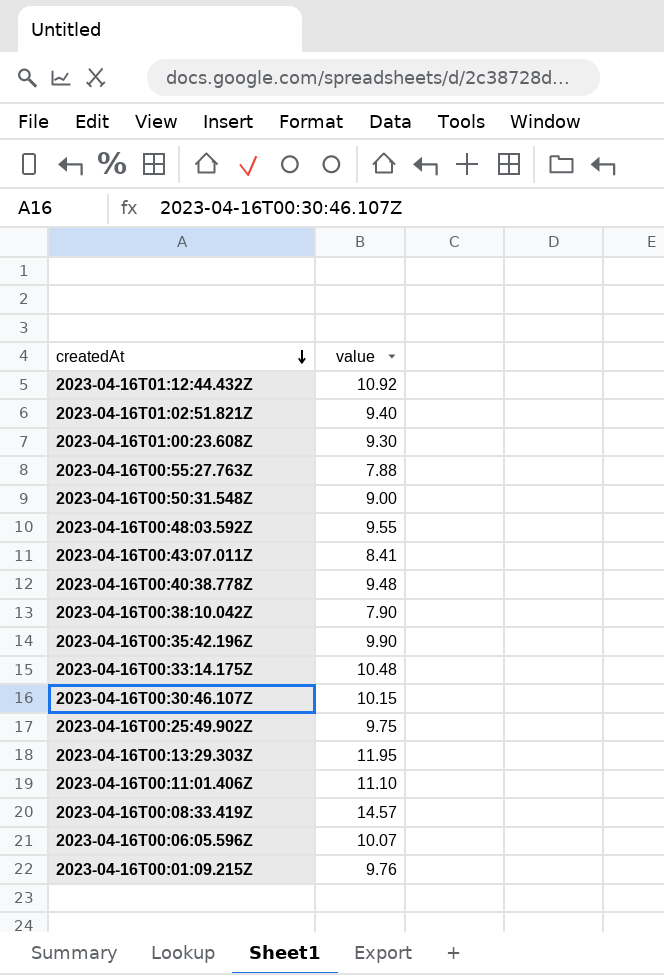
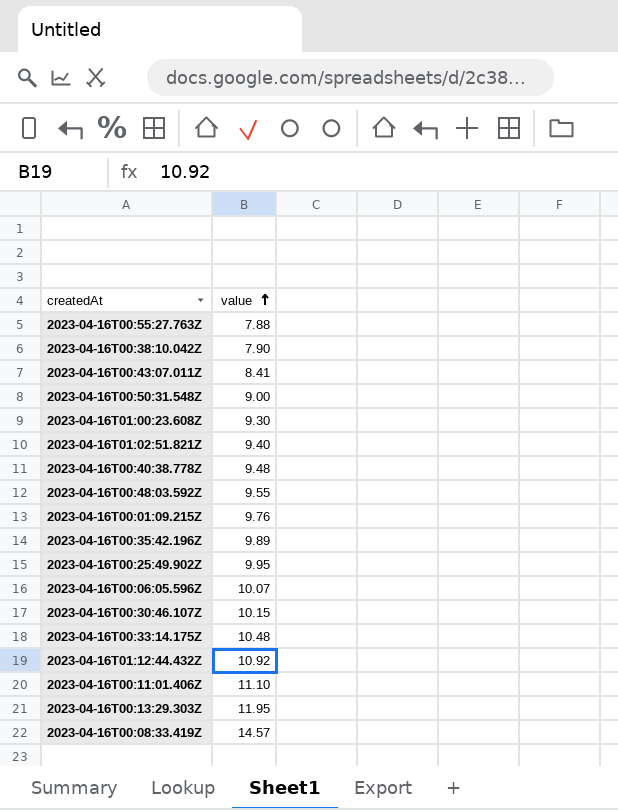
row order: createdAt descending -> value ascending
2023-04-16T00:35:42.196Z | value: 9.90 -> 9.89
2023-04-16T00:25:49.902Z | value: 9.75 -> 9.95

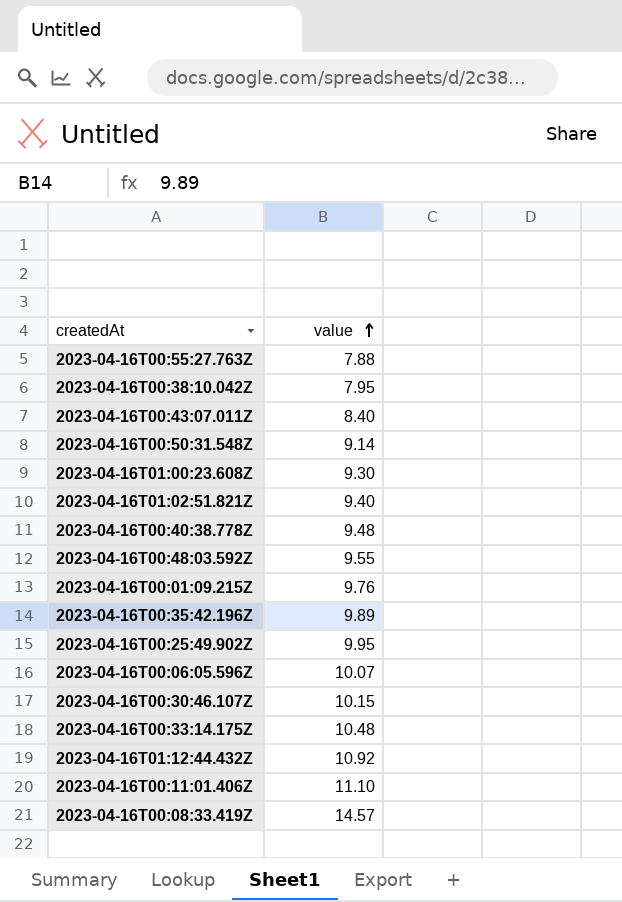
row 2023-04-16T00:13:29.303Z: 11.95 -> none
2023-04-16T00:38:10.042Z | value: 7.90 -> 7.95
2023-04-16T00:43:07.011Z | value: 8.41 -> 8.40
2023-04-16T00:50:31.548Z | value: 9.00 -> 9.14

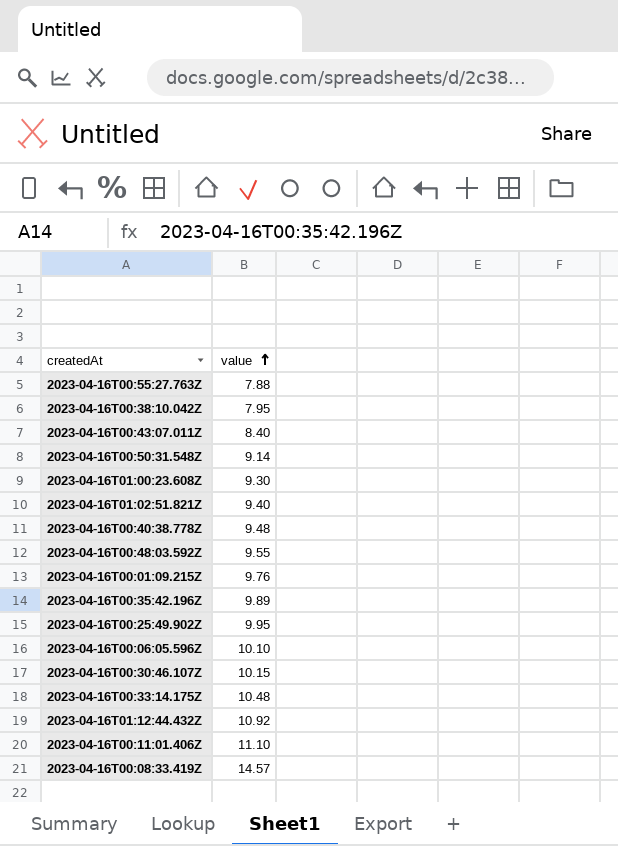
2023-04-16T00:06:05.596Z | value: 10.07 -> 10.10

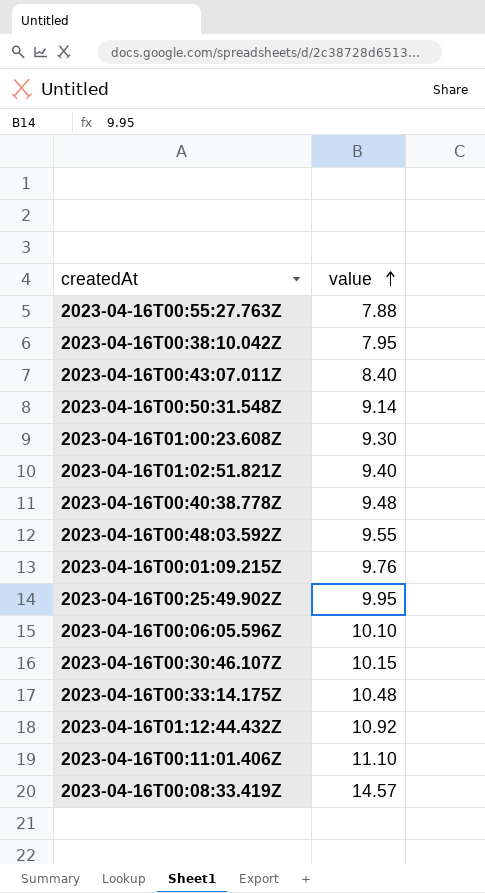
row 2023-04-16T00:35:42.196Z: 9.89 -> none

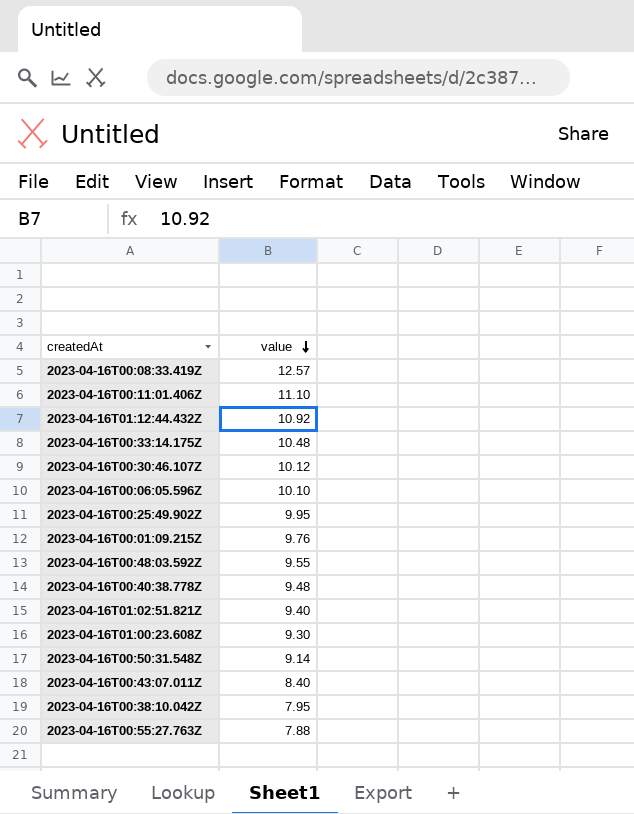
row order: value ascending -> value descending
2023-04-16T00:08:33.419Z | value: 14.57 -> 12.57
2023-04-16T00:30:46.107Z | value: 10.15 -> 10.12

